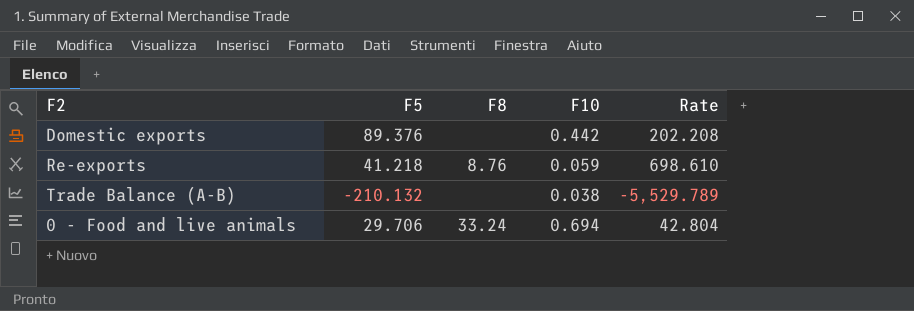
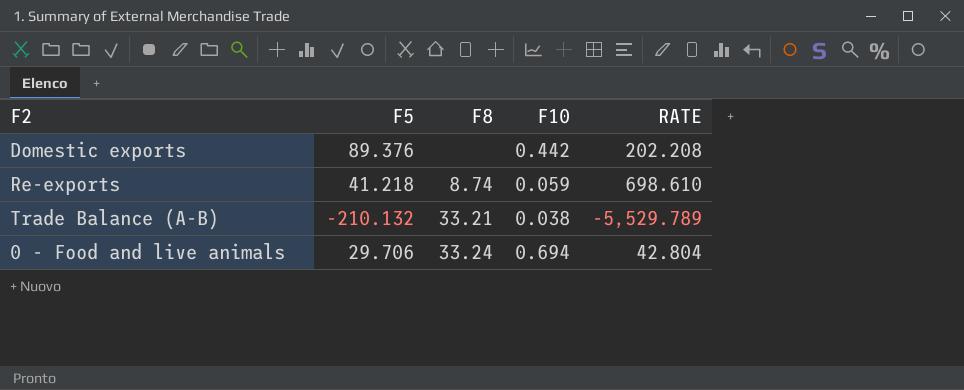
column name: Rate -> RATE
Re-exports | F8: 8.76 -> 8.74
Trade Balance (A-B) | F8: none -> 33.21

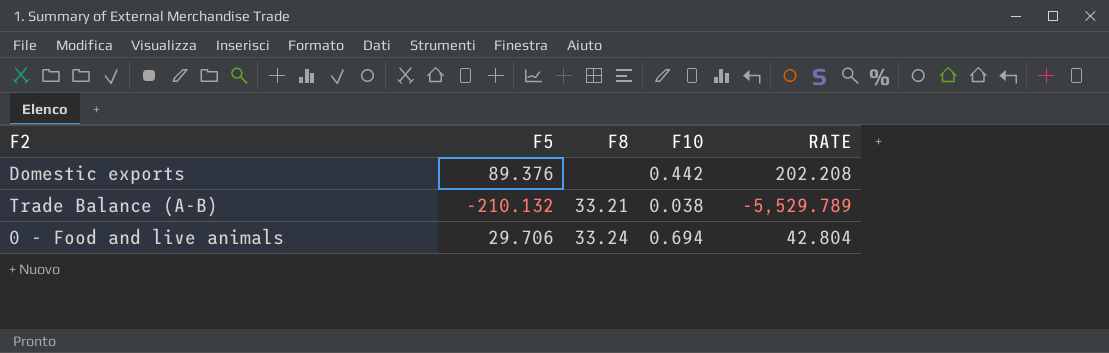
row Re-exports: 41.218 | 8.74 | 0.059 | 698.610 -> none

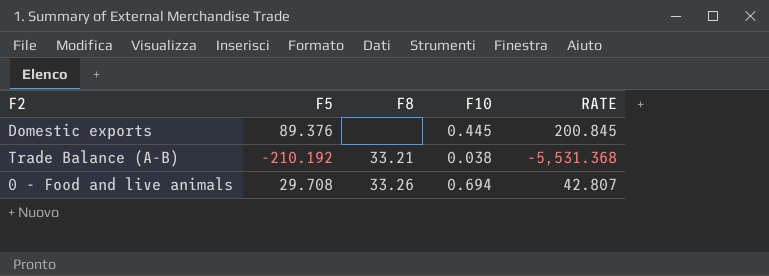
Domestic exports | F10: 0.442 -> 0.445
Domestic exports | RATE: 202.208 -> 200.845
Trade Balance (A-B) | F5: -210.132 -> -210.192
Trade Balance (A-B) | RATE: -5,529.789 -> -5,531.368
0 - Food and live animals | F5: 29.706 -> 29.708
0 - Food and live animals | F8: 33.24 -> 33.26
0 - Food and live animals | RATE: 42.804 -> 42.807

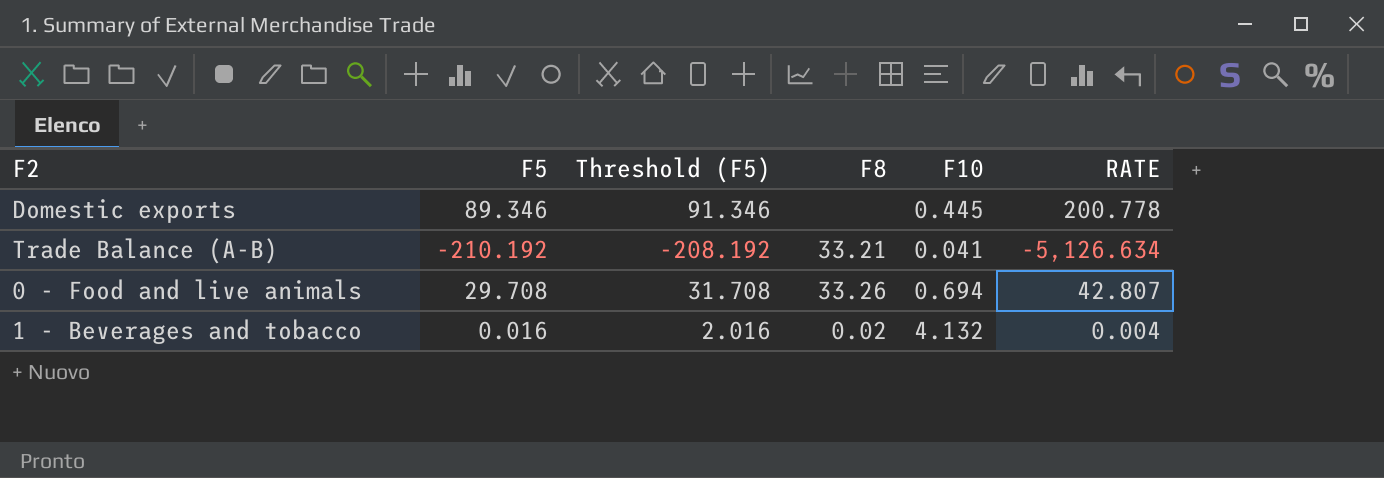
column Threshold (F5) | formula: none -> [F5] + 2
Domestic exports | F5: 89.376 -> 89.346
Domestic exports | RATE: 200.845 -> 200.778
Trade Balance (A-B) | F10: 0.038 -> 0.041
Trade Balance (A-B) | RATE: -5,531.368 -> -5,126.634
row 1 - Beverages and tobacco: none -> 0.016 | 2.016 | 0.02 | 4.132 | 0.004

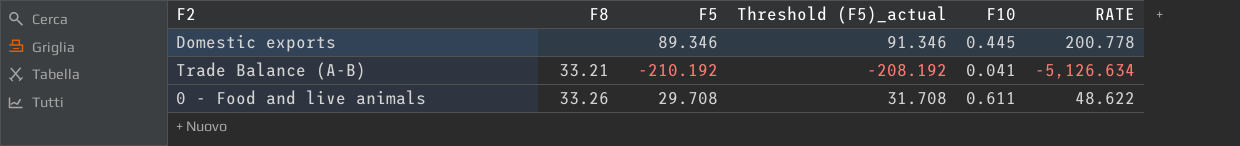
column F8 | position: 4 -> 2
column name: Threshold (F5) -> Threshold (F5)_actual
row 1 - Beverages and tobacco: 0.016 | 2.016 | 0.02 | 4.132 | 0.004 -> none
0 - Food and live animals | F10: 0.694 -> 0.611
0 - Food and live animals | RATE: 42.807 -> 48.622

